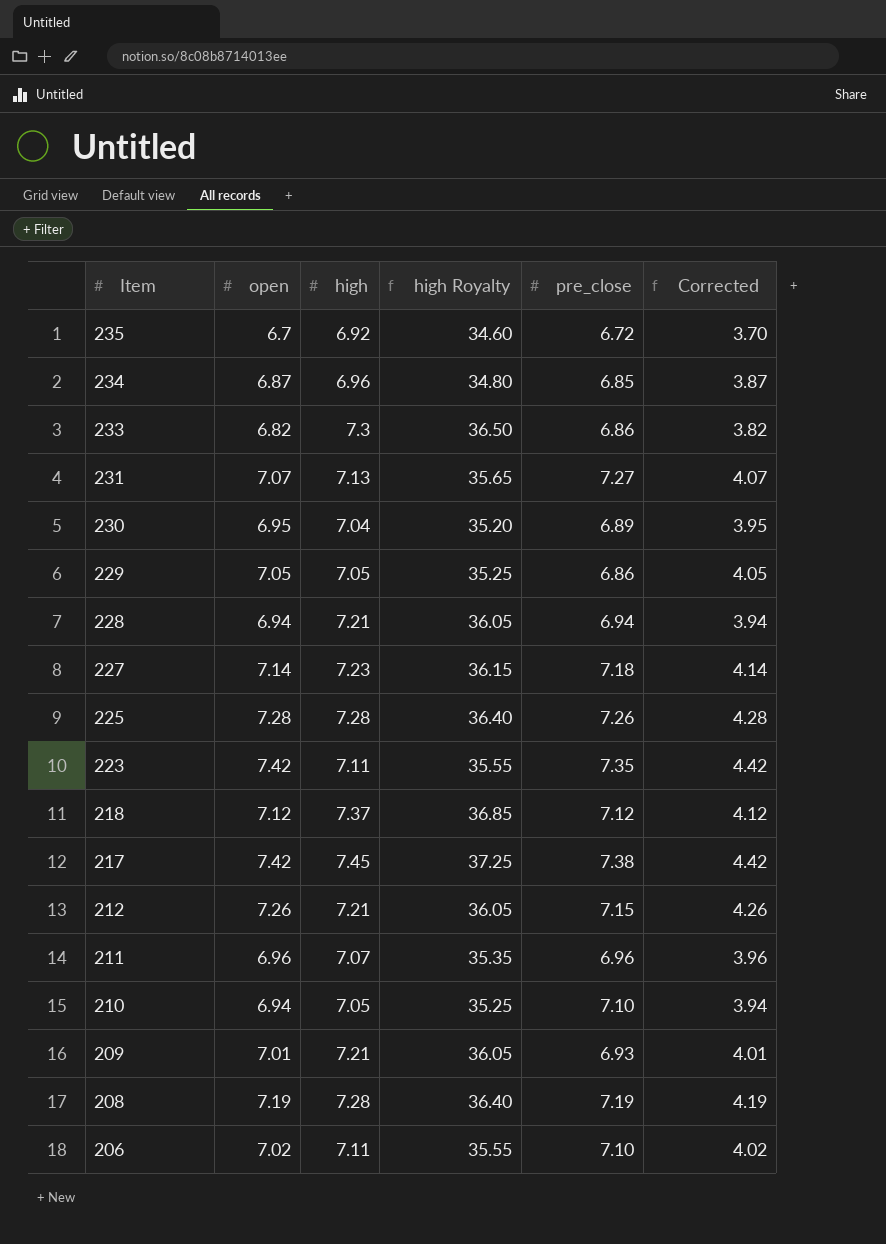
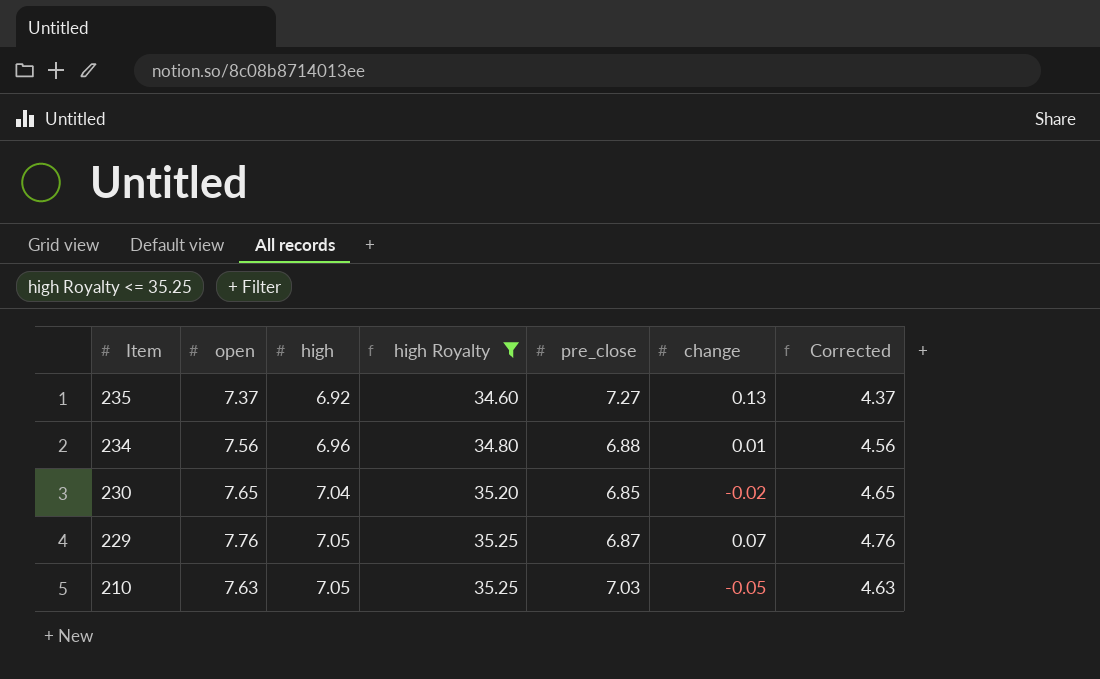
filter: none -> high Royalty <= 35.25
column change | position: none -> 6
235 | open: 6.7 -> 7.37
235 | pre_close: 6.72 -> 7.27
235 | Corrected: 3.70 -> 4.37
234 | open: 6.87 -> 7.56
234 | pre_close: 6.85 -> 6.88
234 | Corrected: 3.87 -> 4.56
230 | open: 6.95 -> 7.65
230 | pre_close: 6.89 -> 6.85
230 | Corrected: 3.95 -> 4.65
229 | open: 7.05 -> 7.76
229 | pre_close: 6.86 -> 6.87
229 | Corrected: 4.05 -> 4.76
210 | open: 6.94 -> 7.63
210 | pre_close: 7.10 -> 7.03
210 | Corrected: 3.94 -> 4.63

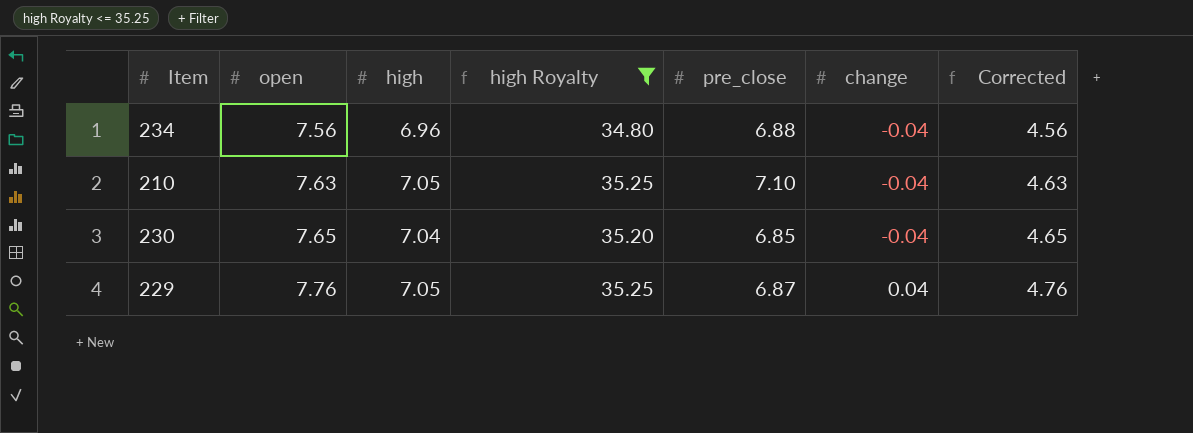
row order: Item descending -> open ascending
row 235: 7.37 | 6.92 | 34.60 | 7.27 | 0.13 | 4.37 -> none
234 | change: 0.01 -> -0.04
210 | pre_close: 7.03 -> 7.10
210 | change: -0.05 -> -0.04
230 | change: -0.02 -> -0.04
229 | change: 0.07 -> 0.04

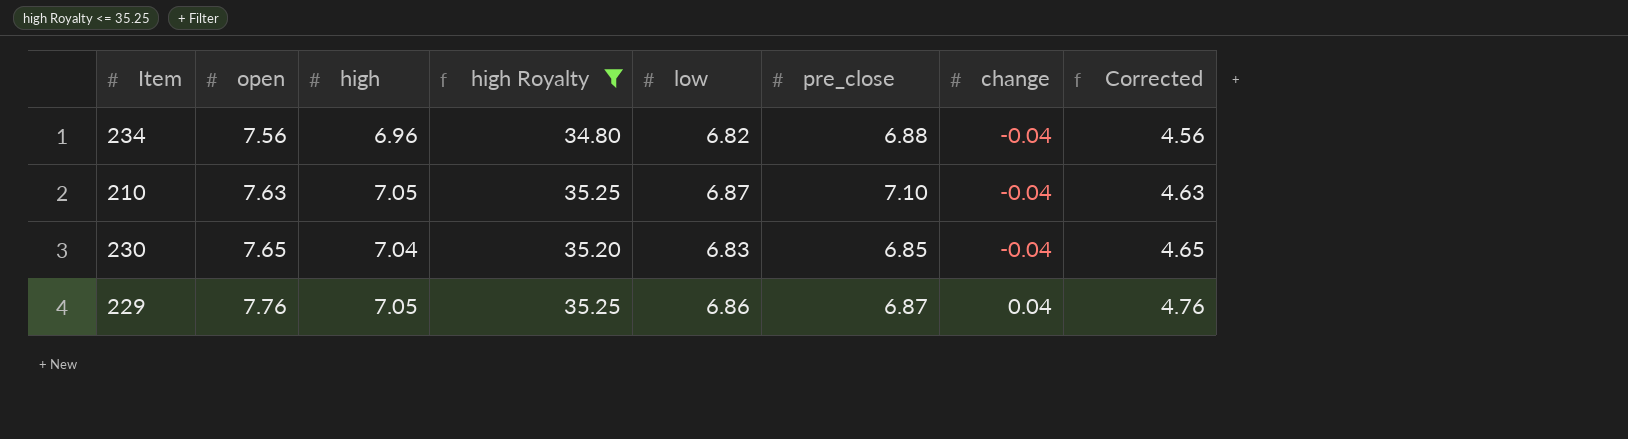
column low | position: none -> 5

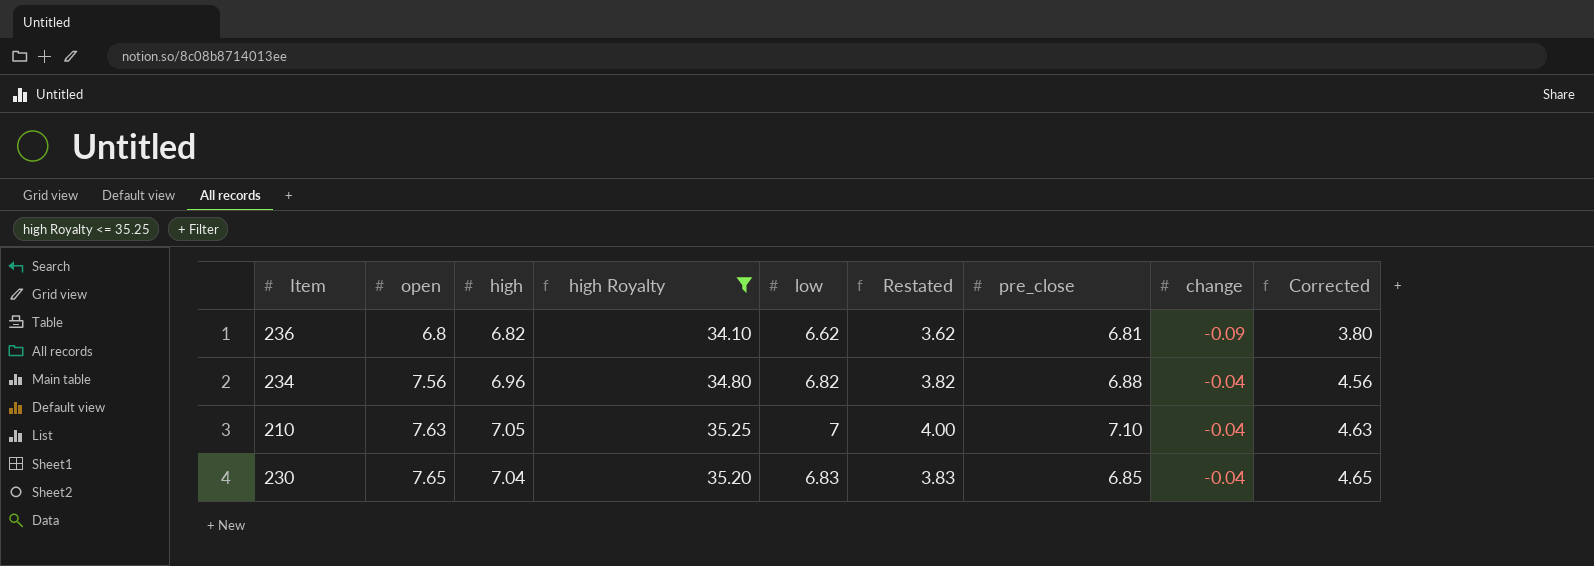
column Restated | formula: none -> [low] - 3
row 229: 7.76 | 7.05 | 35.25 | 6.86 | 6.87 | 0.04 | 4.76 -> none
row 236: none -> 6.8 | 6.82 | 34.10 | 6.62 | 3.62 | 6.81 | -0.09 | 3.80
210 | low: 6.87 -> 7

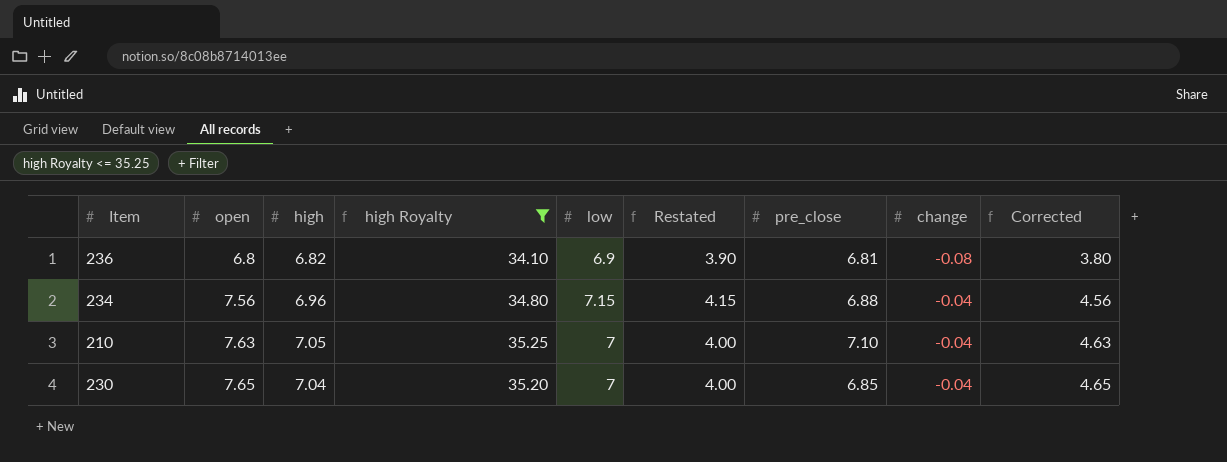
236 | low: 6.62 -> 6.9
236 | Restated: 3.62 -> 3.90
236 | change: -0.09 -> -0.08
234 | low: 6.82 -> 7.15
234 | Restated: 3.82 -> 4.15
230 | low: 6.83 -> 7
230 | Restated: 3.83 -> 4.00

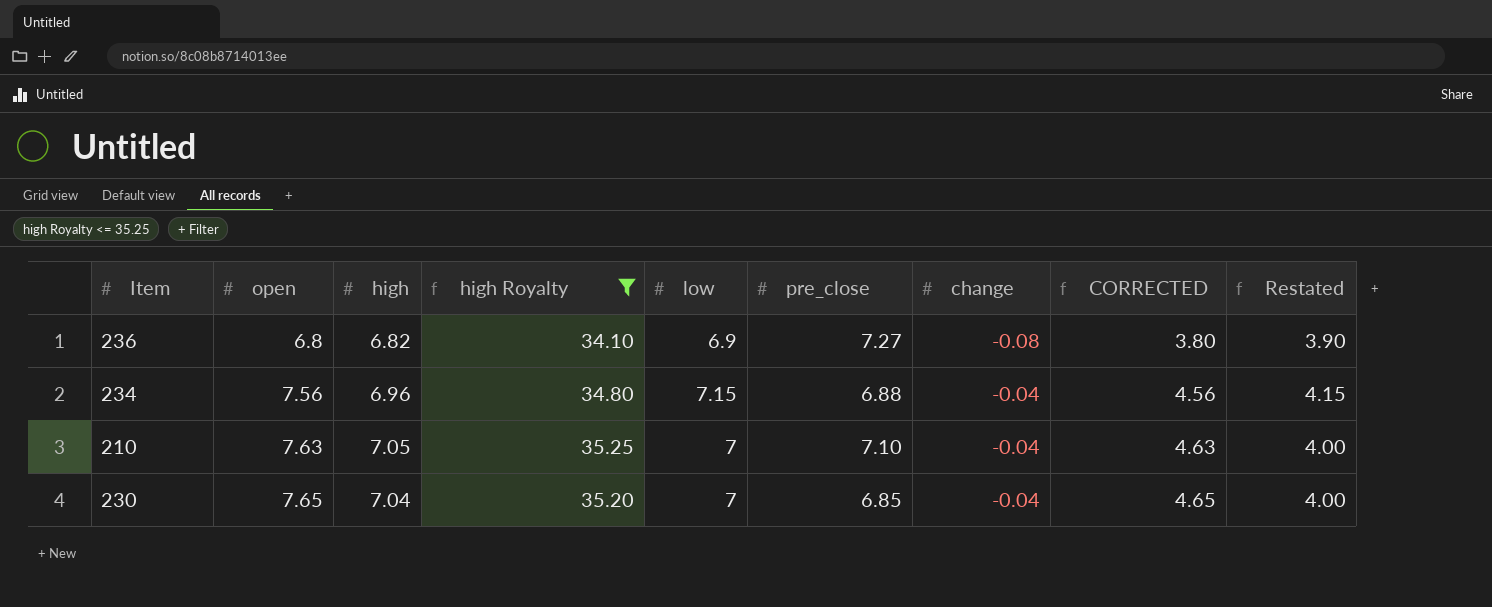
column name: Corrected -> CORRECTED
column Restated | position: 6 -> 9
236 | pre_close: 6.81 -> 7.27

